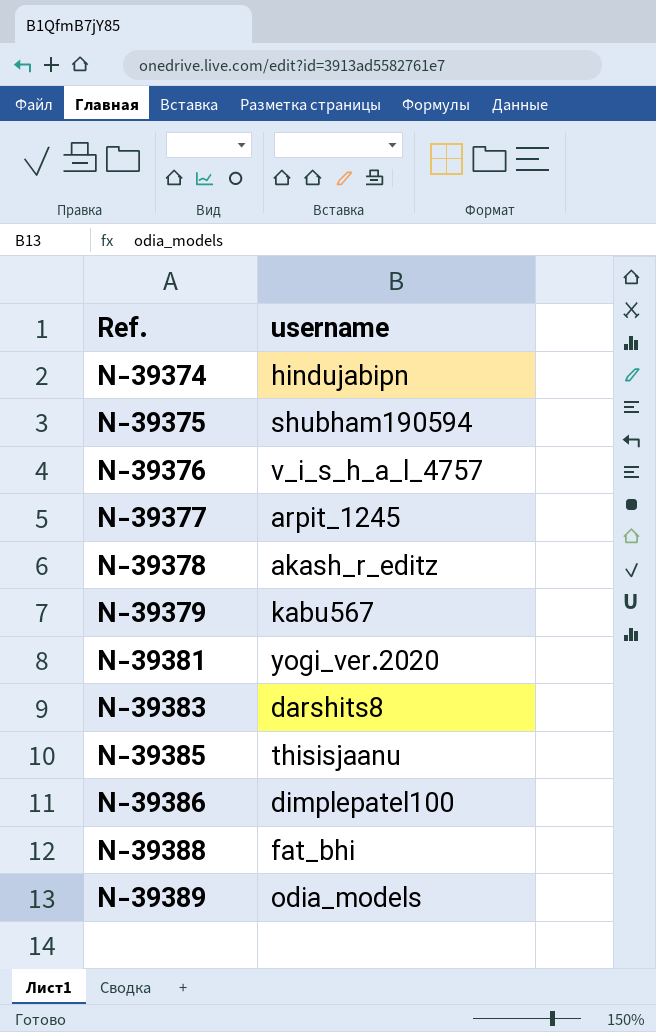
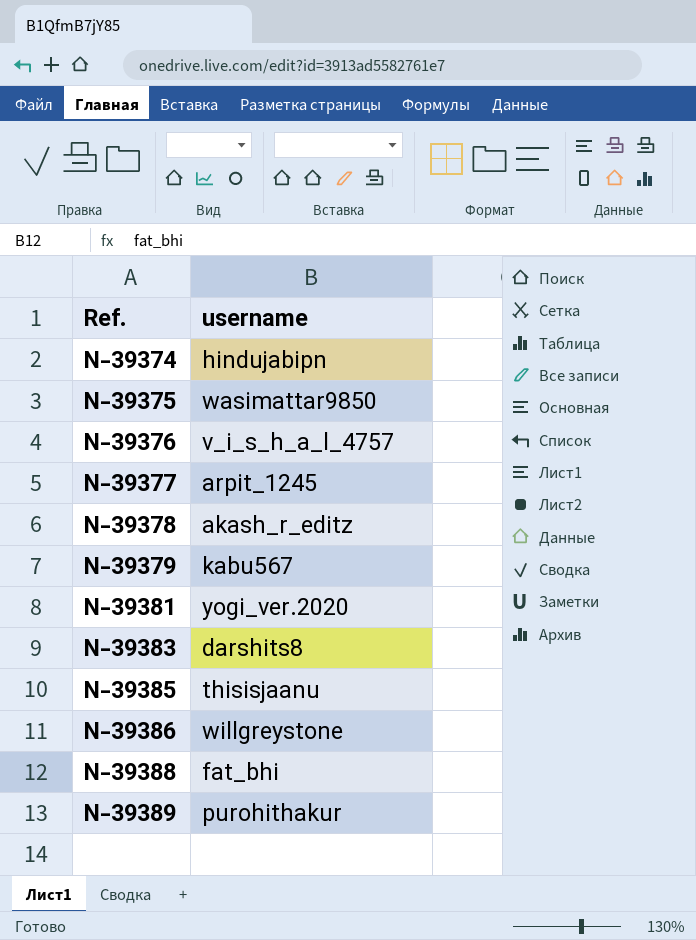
N-39375 | username: shubham190594 -> wasimattar9850
N-39386 | username: dimplepatel100 -> willgreystone
N-39389 | username: odia_models -> purohithakur

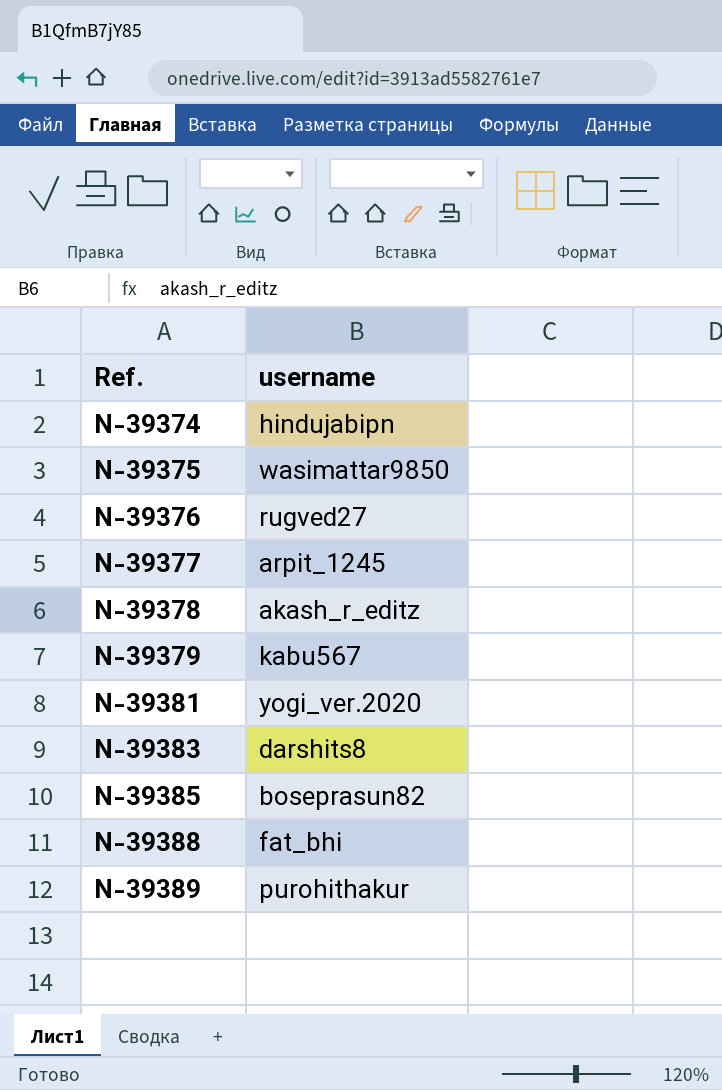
row N-39386: willgreystone -> none
N-39376 | username: v_i_s_h_a_l_4757 -> rugved27
N-39385 | username: thisisjaanu -> boseprasun82

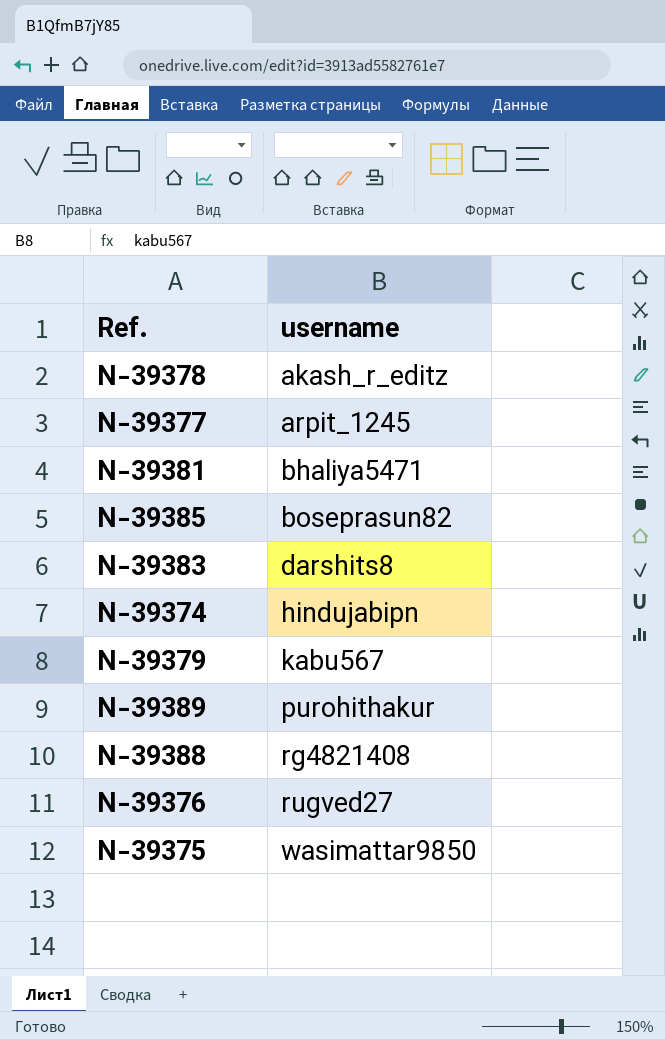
row order: Ref. ascending -> username ascending
N-39381 | username: yogi_ver.2020 -> bhaliya5471
N-39388 | username: fat_bhi -> rg4821408

